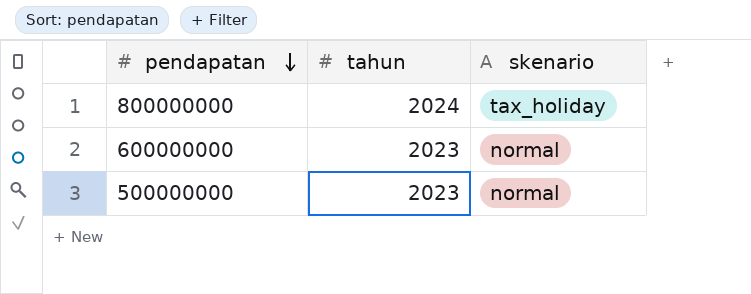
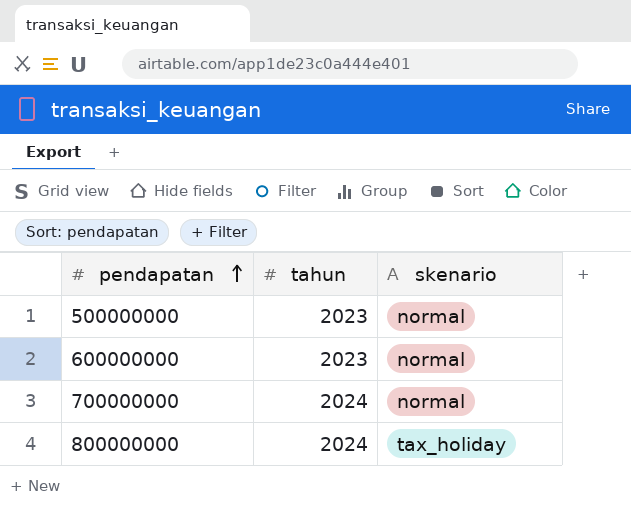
row order: pendapatan descending -> pendapatan ascending
row 700000000: none -> 2024 | normal

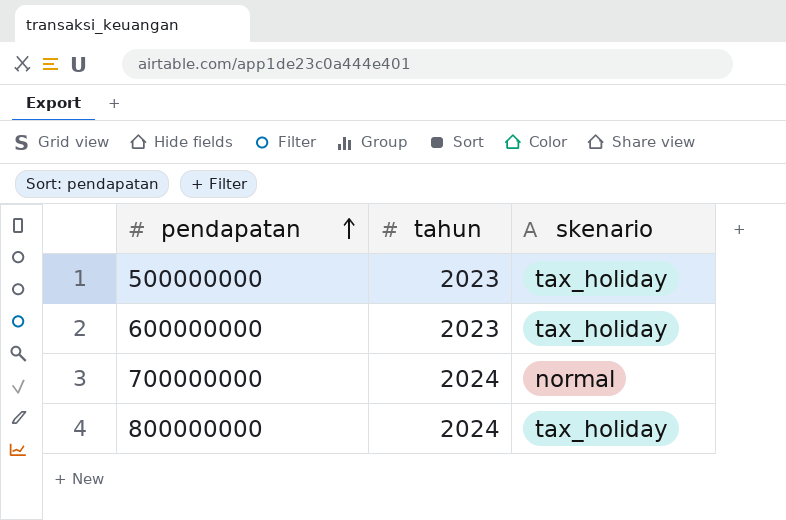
500000000 | skenario: normal -> tax_holiday
600000000 | skenario: normal -> tax_holiday

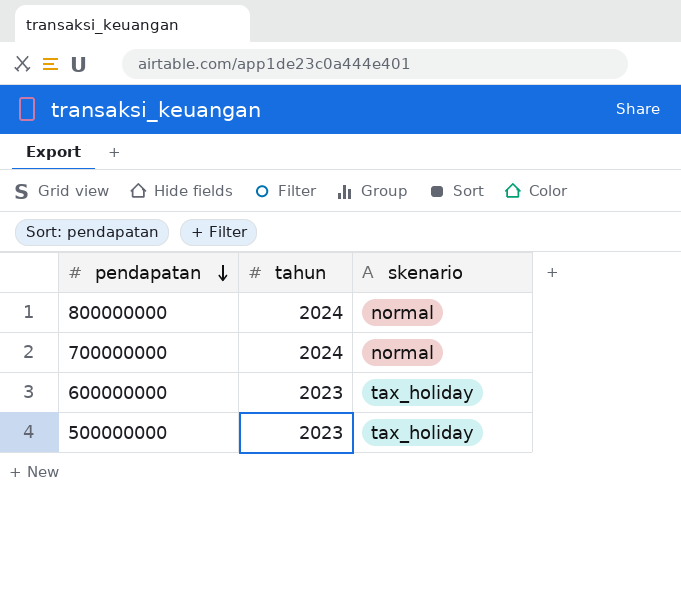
row order: pendapatan ascending -> pendapatan descending
800000000 | skenario: tax_holiday -> normal

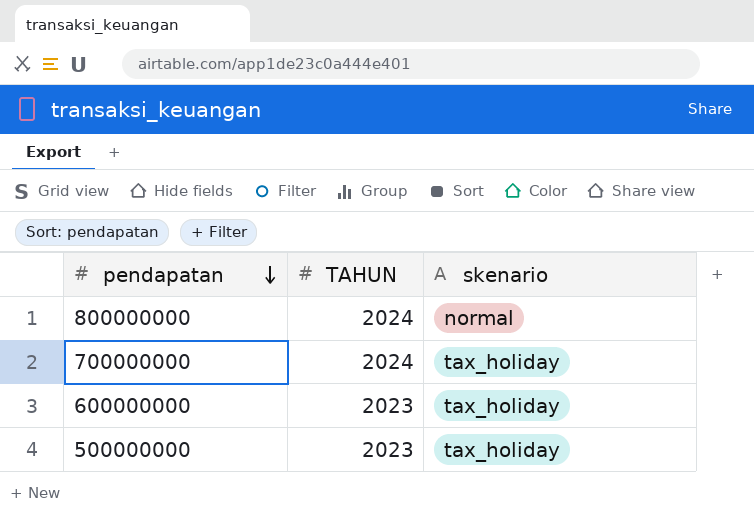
column name: tahun -> TAHUN
700000000 | skenario: normal -> tax_holiday

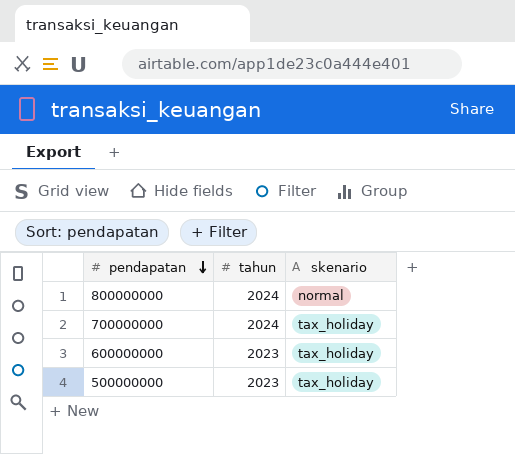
column name: TAHUN -> tahun

